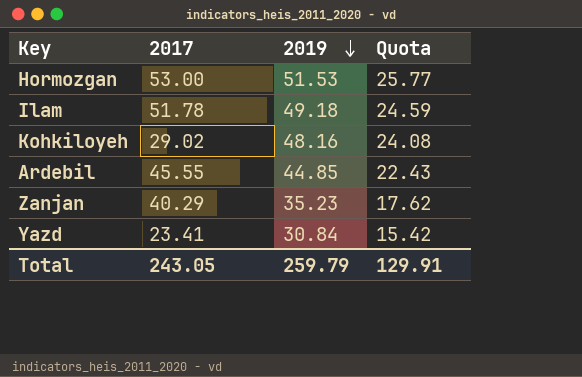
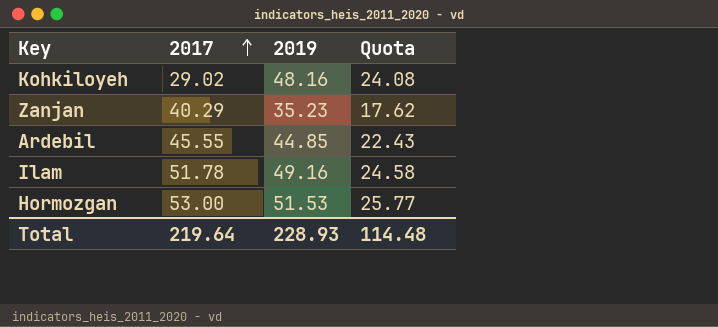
row order: 2019 descending -> 2017 ascending
row Yazd: 23.41 | 30.84 | 15.42 -> none
Ilam | 2019: 49.18 -> 49.16
Ilam | Quota: 24.59 -> 24.58
Total | 2017: 243.05 -> 219.64
Total | 2019: 259.79 -> 228.93
Total | Quota: 129.91 -> 114.48

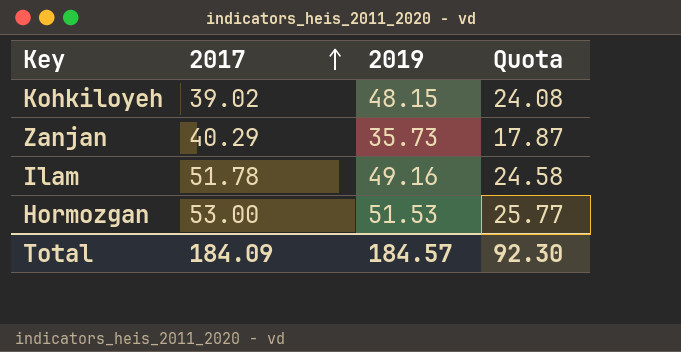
row Ardebil: 45.55 | 44.85 | 22.43 -> none
Kohkiloyeh | 2017: 29.02 -> 39.02
Kohkiloyeh | 2019: 48.16 -> 48.15
Zanjan | 2019: 35.23 -> 35.73
Zanjan | Quota: 17.62 -> 17.87
Total | 2017: 219.64 -> 184.09
Total | 2019: 228.93 -> 184.57
Total | Quota: 114.48 -> 92.30

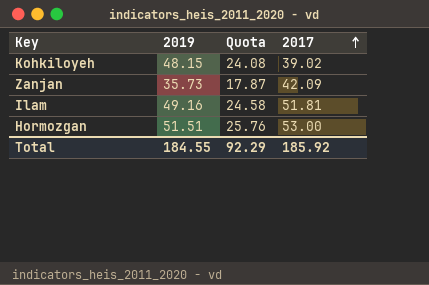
column 2017 | position: 2 -> 4
Zanjan | 2017: 40.29 -> 42.09
Ilam | 2017: 51.78 -> 51.81
Hormozgan | 2019: 51.53 -> 51.51
Hormozgan | Quota: 25.77 -> 25.76
Total | 2019: 184.57 -> 184.55
Total | Quota: 92.30 -> 92.29
Total | 2017: 184.09 -> 185.92

